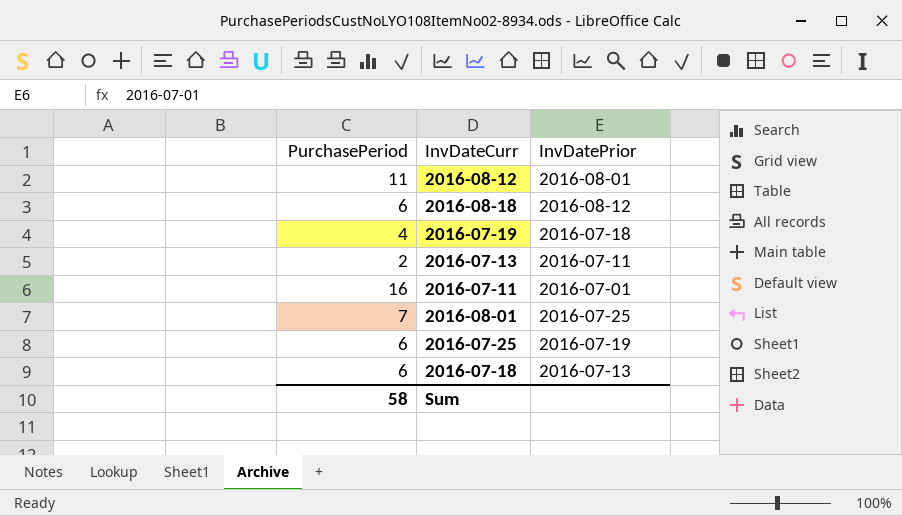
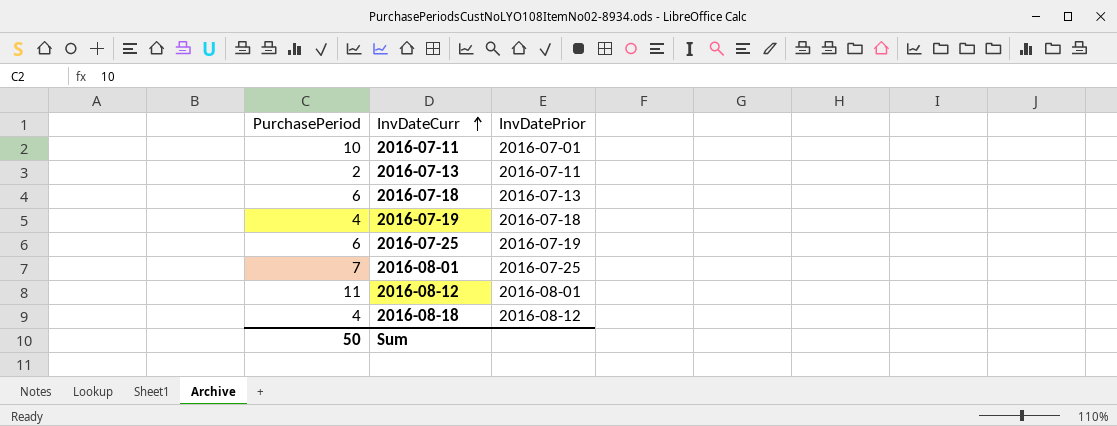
row order: none -> InvDateCurr ascending
2016-07-11 | PurchasePeriod: 16 -> 10
2016-08-18 | PurchasePeriod: 6 -> 4
Sum | PurchasePeriod: 58 -> 50

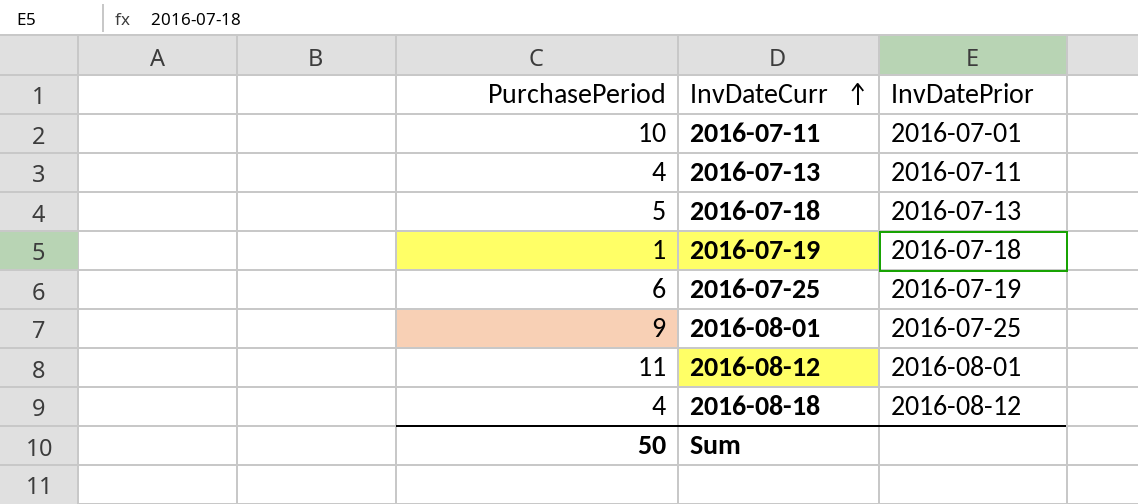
2016-07-13 | PurchasePeriod: 2 -> 4
2016-07-18 | PurchasePeriod: 6 -> 5
2016-07-19 | PurchasePeriod: 4 -> 1
2016-08-01 | PurchasePeriod: 7 -> 9

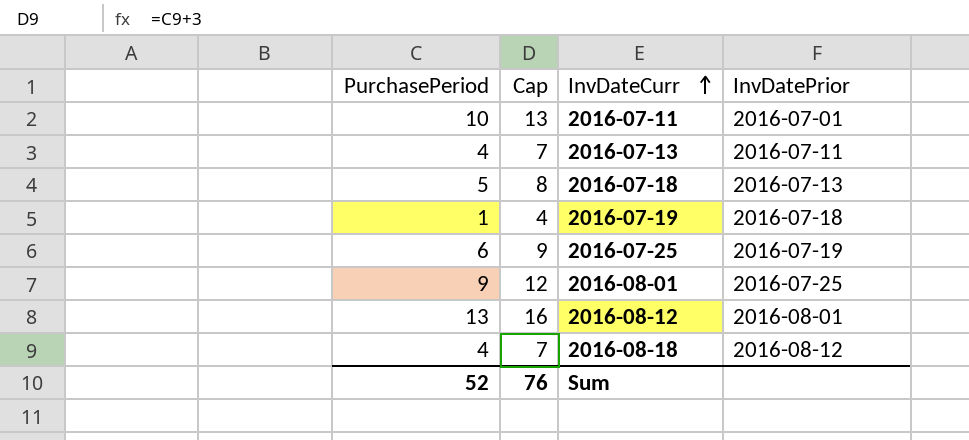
column Cap | formula: none -> [PurchasePeriod] + 3
2016-08-12 | PurchasePeriod: 11 -> 13
Sum | PurchasePeriod: 50 -> 52

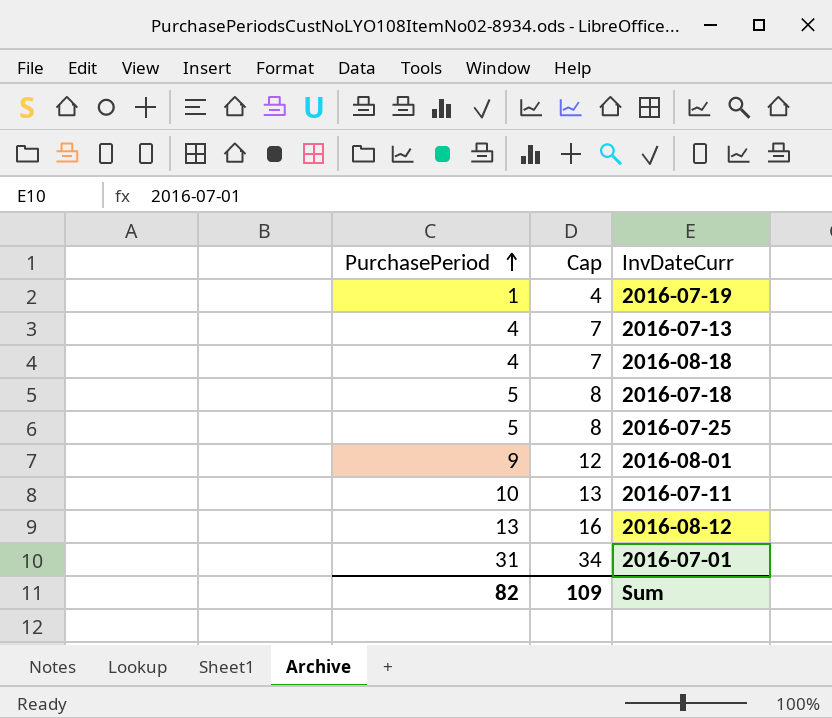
row order: InvDateCurr ascending -> PurchasePeriod ascending
column InvDatePrior | position: 4 -> none
2016-07-25 | PurchasePeriod: 6 -> 5
2016-07-25 | Cap: 9 -> 8
row 2016-07-01: none -> 31 | 34
Sum | PurchasePeriod: 52 -> 82
Sum | Cap: 76 -> 109

